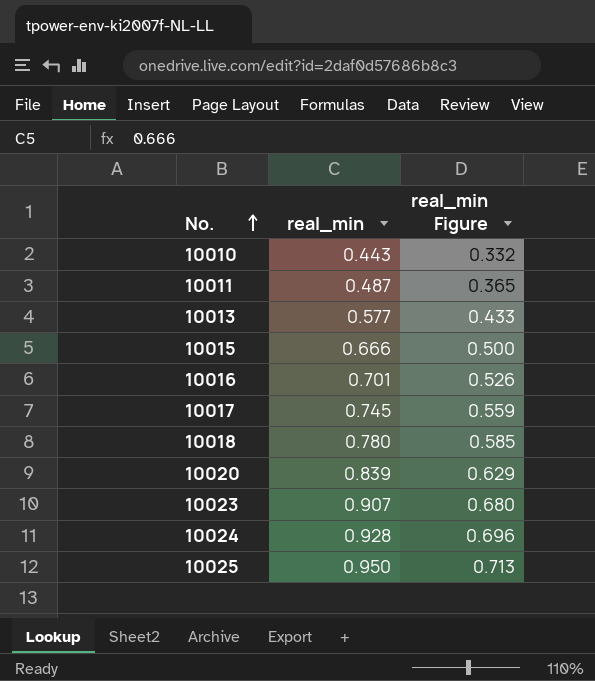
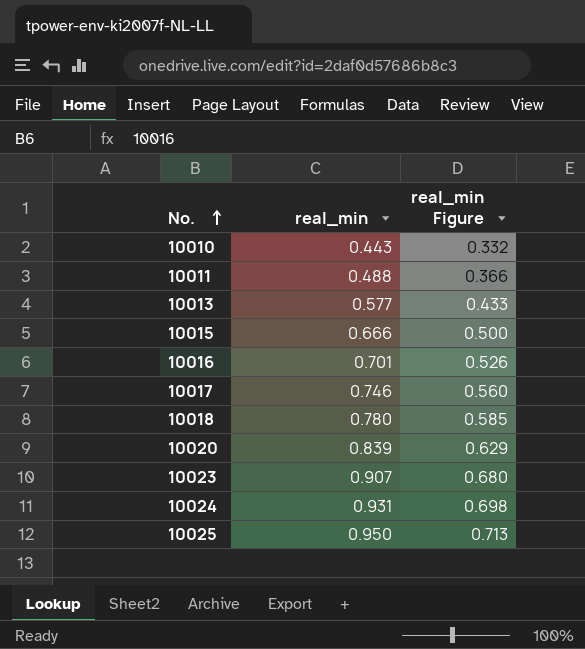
10011 | real_min: 0.487 -> 0.488
10011 | real_min Figure: 0.365 -> 0.366
10017 | real_min: 0.745 -> 0.746
10017 | real_min Figure: 0.559 -> 0.560
10024 | real_min: 0.928 -> 0.931
10024 | real_min Figure: 0.696 -> 0.698

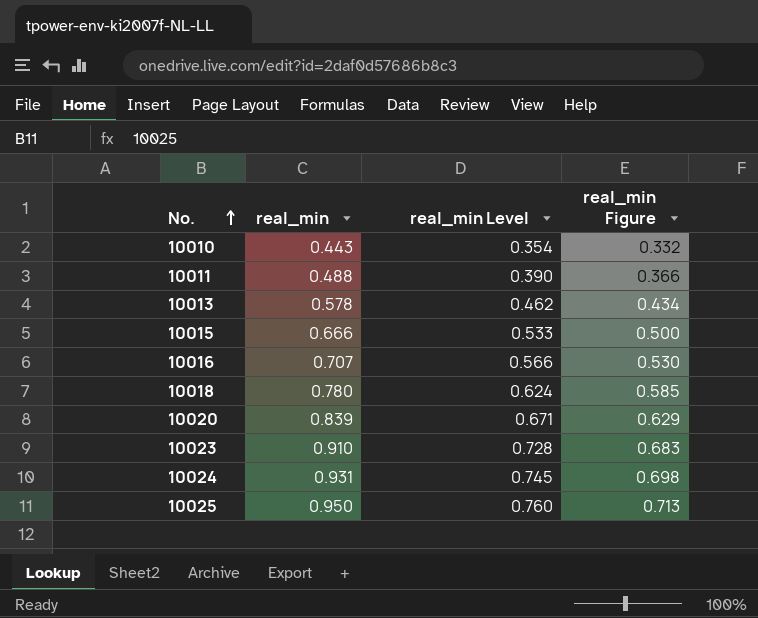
column real_min Level | formula: none -> [real_min] * 0.8
row 10017: 0.746 | 0.560 -> none
10013 | real_min: 0.577 -> 0.578
10013 | real_min Figure: 0.433 -> 0.434
10016 | real_min: 0.701 -> 0.707
10016 | real_min Figure: 0.526 -> 0.530
10023 | real_min: 0.907 -> 0.910
10023 | real_min Figure: 0.680 -> 0.683

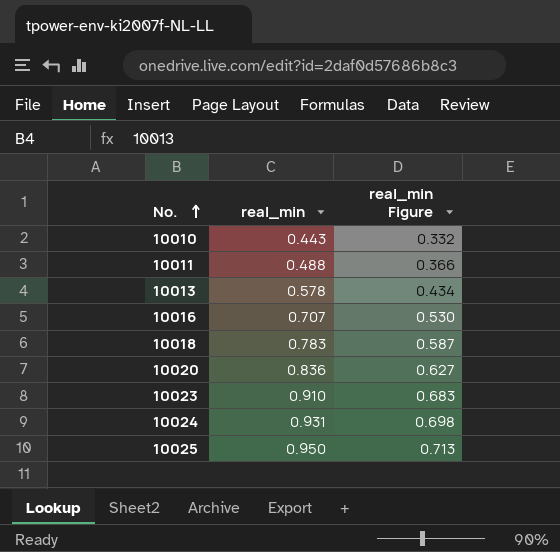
column real_min Level | formula: [real_min] * 0.8 -> none
row 10015: 0.666 | 0.533 | 0.500 -> none
10018 | real_min: 0.780 -> 0.783
10018 | real_min Figure: 0.585 -> 0.587
10020 | real_min: 0.839 -> 0.836
10020 | real_min Figure: 0.629 -> 0.627

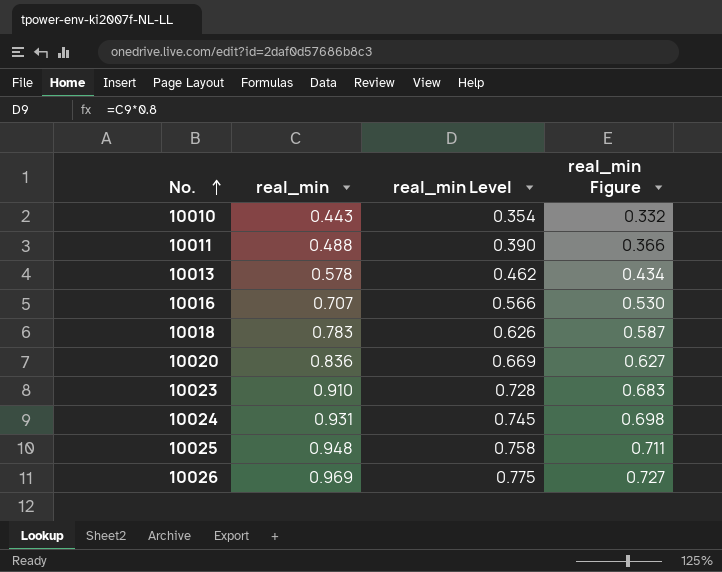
column real_min Level | formula: none -> [real_min] * 0.8
10025 | real_min: 0.950 -> 0.948
10025 | real_min Figure: 0.713 -> 0.711
row 10026: none -> 0.969 | 0.775 | 0.727

